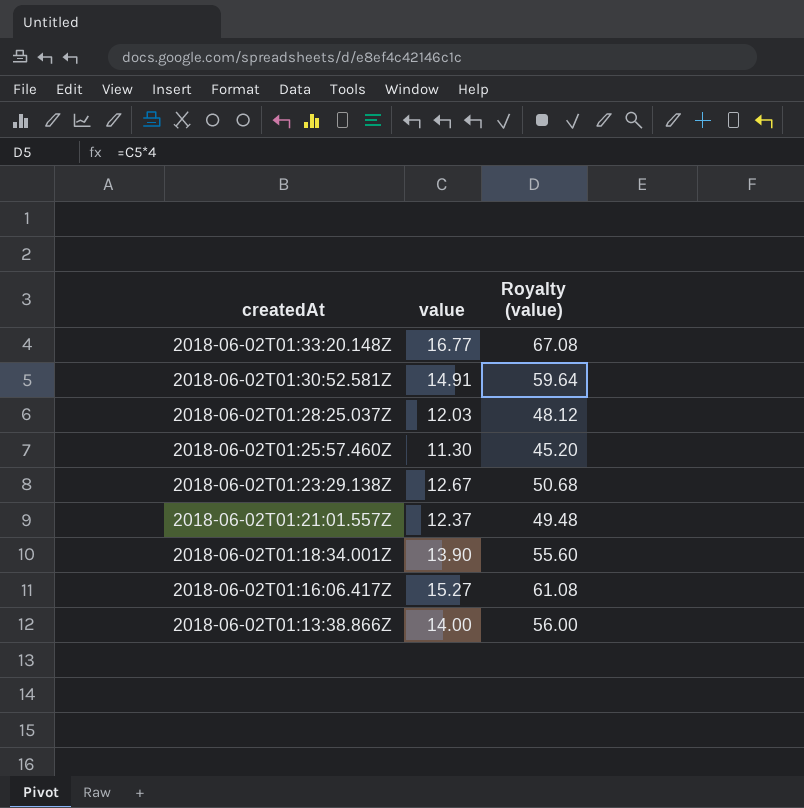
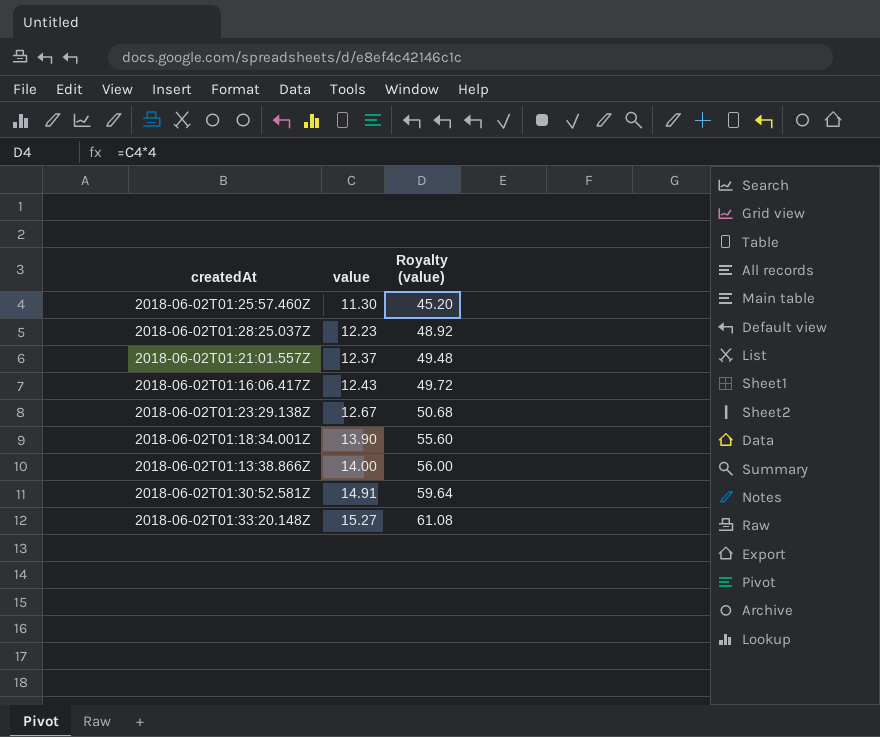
row order: createdAt descending -> value ascending
2018-06-02T01:28:25.037Z | value: 12.03 -> 12.23
2018-06-02T01:28:25.037Z | Royalty (value): 48.12 -> 48.92
2018-06-02T01:16:06.417Z | value: 15.27 -> 12.43
2018-06-02T01:16:06.417Z | Royalty (value): 61.08 -> 49.72
2018-06-02T01:33:20.148Z | value: 16.77 -> 15.27
2018-06-02T01:33:20.148Z | Royalty (value): 67.08 -> 61.08

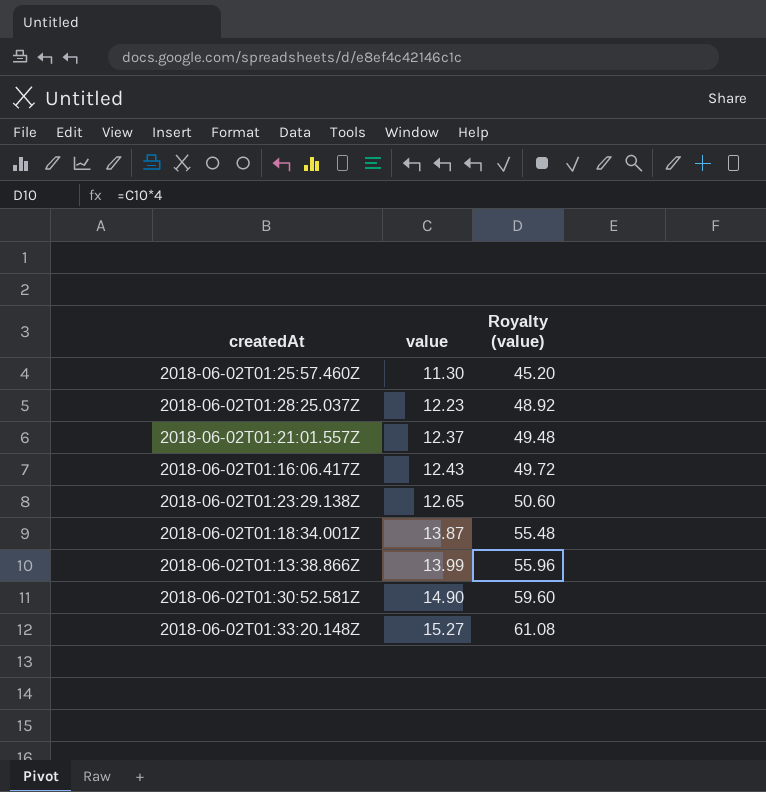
2018-06-02T01:23:29.138Z | value: 12.67 -> 12.65
2018-06-02T01:23:29.138Z | Royalty (value): 50.68 -> 50.60
2018-06-02T01:18:34.001Z | value: 13.90 -> 13.87
2018-06-02T01:18:34.001Z | Royalty (value): 55.60 -> 55.48
2018-06-02T01:13:38.866Z | value: 14.00 -> 13.99
2018-06-02T01:13:38.866Z | Royalty (value): 56.00 -> 55.96
2018-06-02T01:30:52.581Z | value: 14.91 -> 14.90
2018-06-02T01:30:52.581Z | Royalty (value): 59.64 -> 59.60

